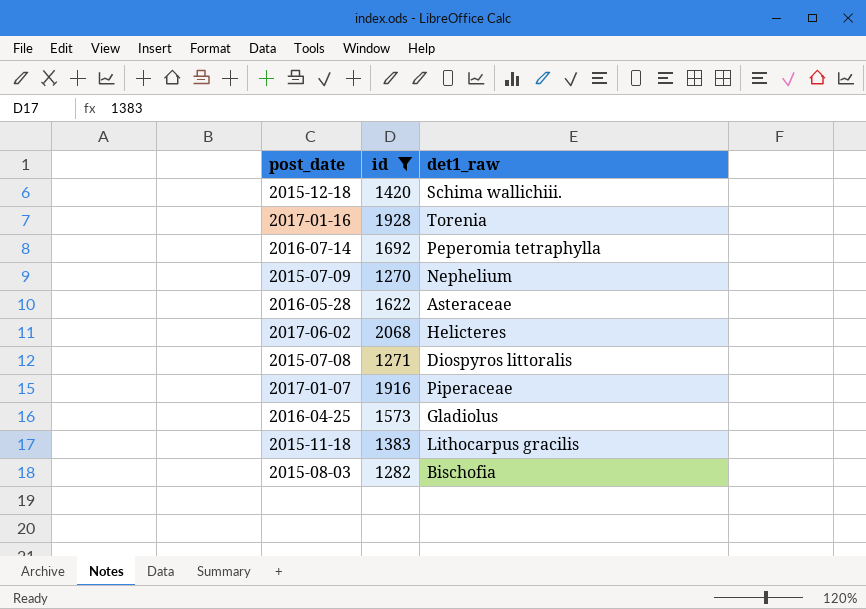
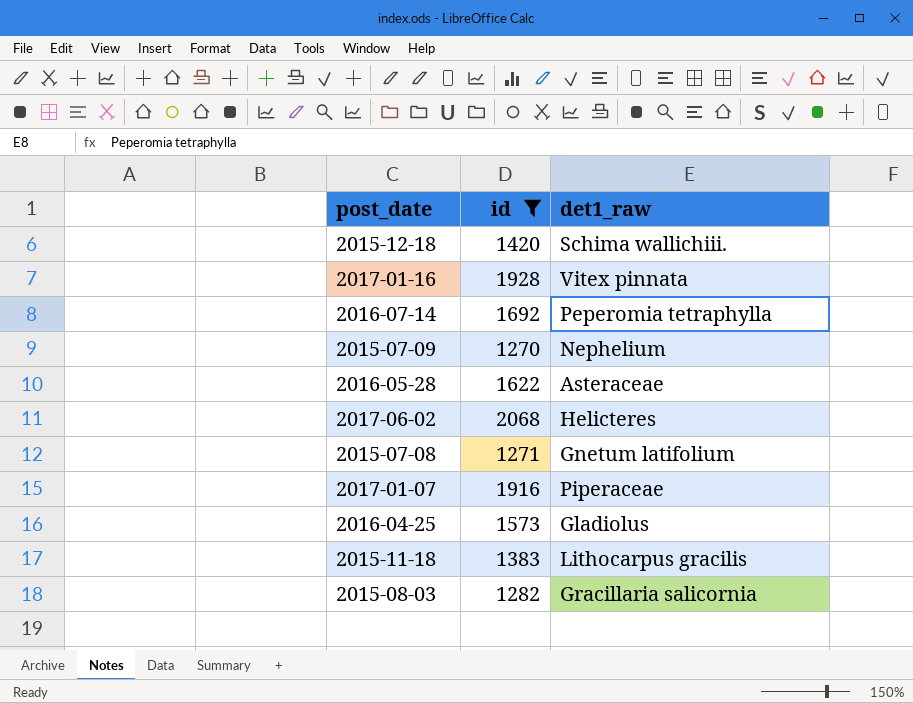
2017-01-16 | det1_raw: Torenia -> Vitex pinnata
2015-07-08 | det1_raw: Diospyros littoralis -> Gnetum latifolium
2015-08-03 | det1_raw: Bischofia -> Gracillaria salicornia

